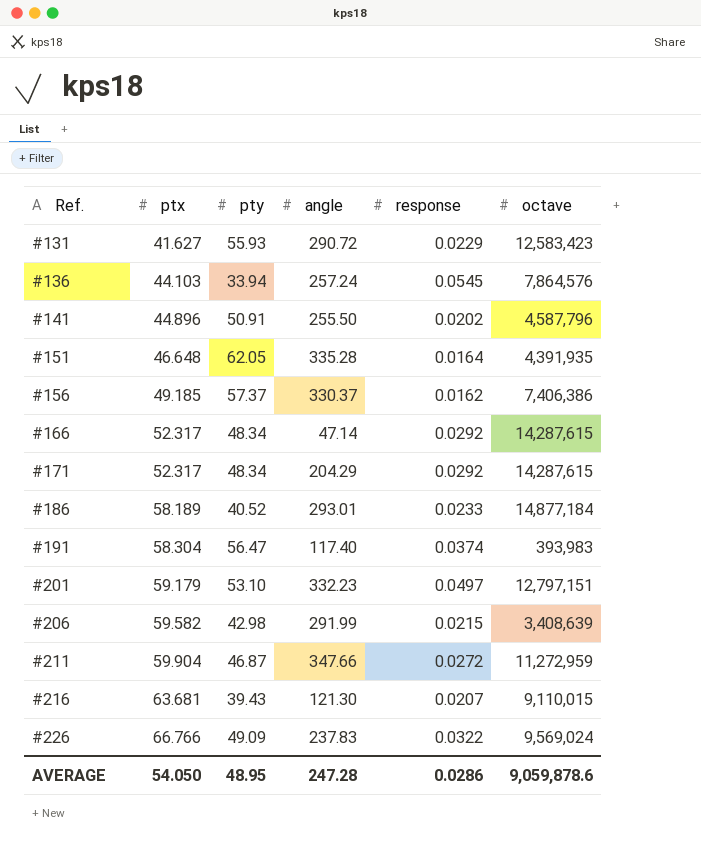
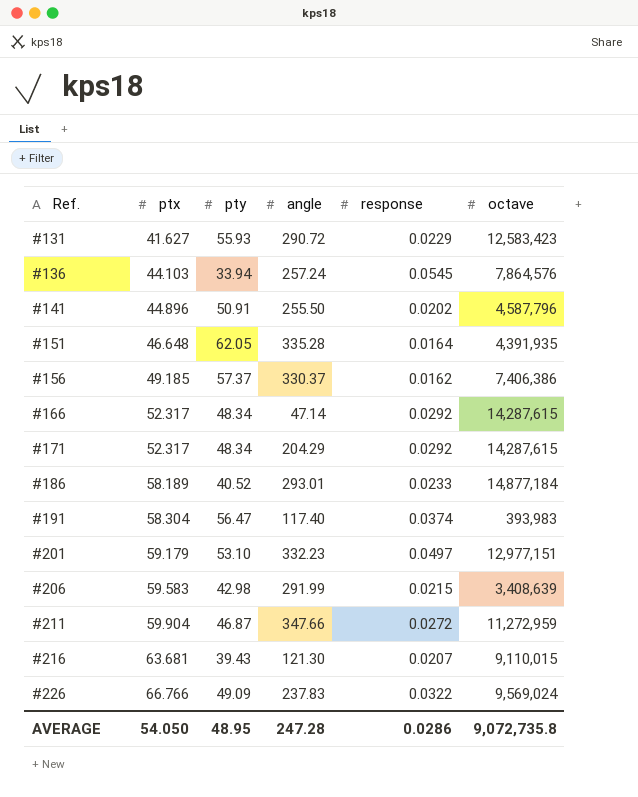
#201 | octave: 12,797,151 -> 12,977,151
#206 | ptx: 59.582 -> 59.583
AVERAGE | octave: 9,059,878.6 -> 9,072,735.8

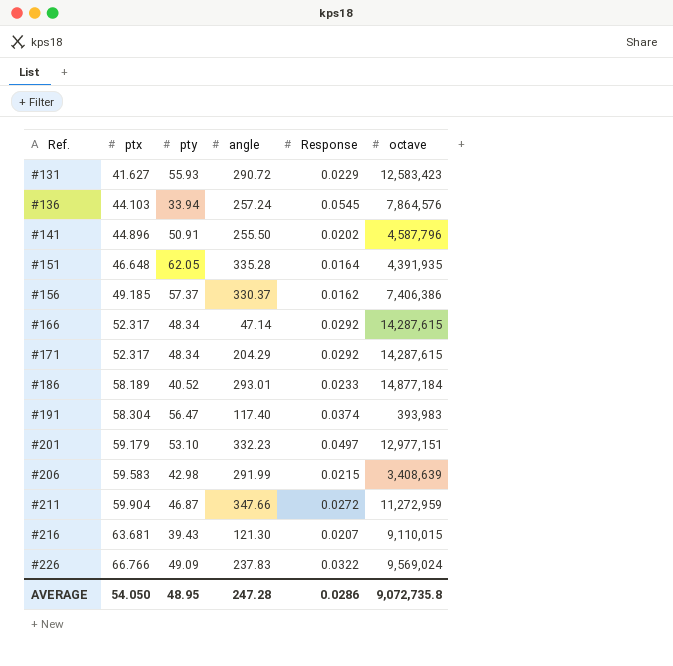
column name: response -> Response

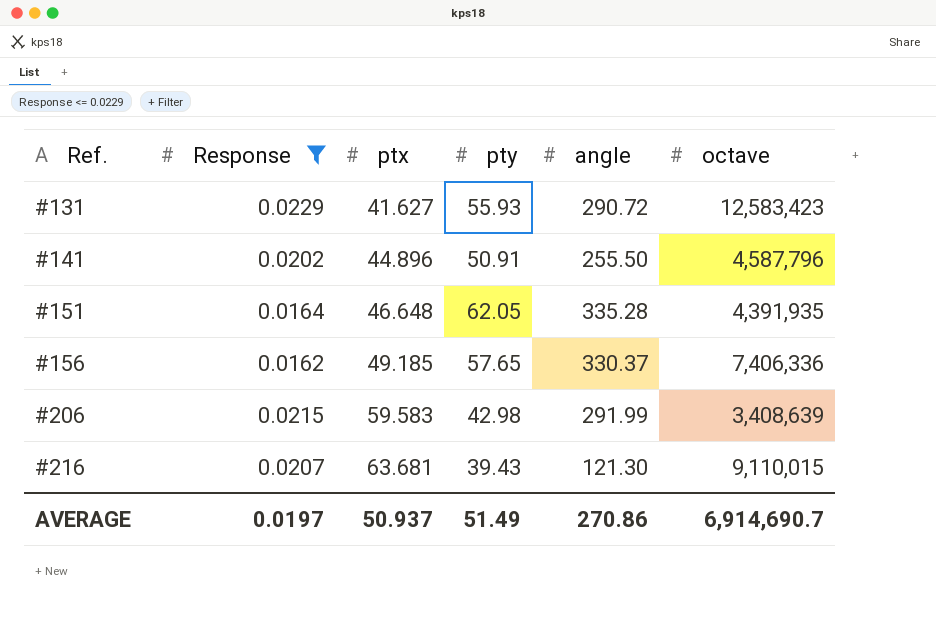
filter: none -> Response <= 0.0229
column Response | position: 5 -> 2
#156 | pty: 57.37 -> 57.65
#156 | octave: 7,406,386 -> 7,406,336
AVERAGE | Response: 0.0286 -> 0.0197
AVERAGE | ptx: 54.050 -> 50.937
AVERAGE | pty: 48.95 -> 51.49
AVERAGE | angle: 247.28 -> 270.86
AVERAGE | octave: 9,072,735.8 -> 6,914,690.7

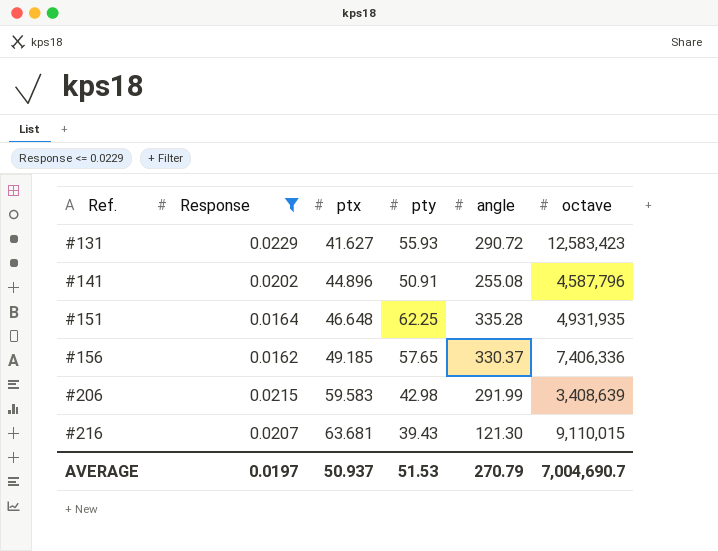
#141 | angle: 255.50 -> 255.08
#151 | pty: 62.05 -> 62.25
#151 | octave: 4,391,935 -> 4,931,935
AVERAGE | pty: 51.49 -> 51.53
AVERAGE | angle: 270.86 -> 270.79
AVERAGE | octave: 6,914,690.7 -> 7,004,690.7

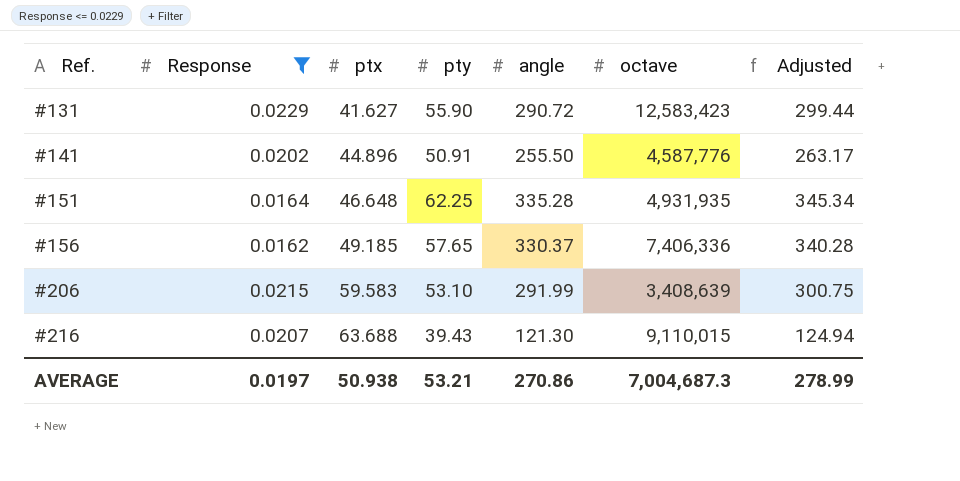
column Adjusted | formula: none -> [angle] * 1.03
#131 | pty: 55.93 -> 55.90
#141 | angle: 255.08 -> 255.50
#141 | octave: 4,587,796 -> 4,587,776
#206 | pty: 42.98 -> 53.10
#216 | ptx: 63.681 -> 63.688
AVERAGE | ptx: 50.937 -> 50.938
AVERAGE | pty: 51.53 -> 53.21
AVERAGE | angle: 270.79 -> 270.86
AVERAGE | octave: 7,004,690.7 -> 7,004,687.3

